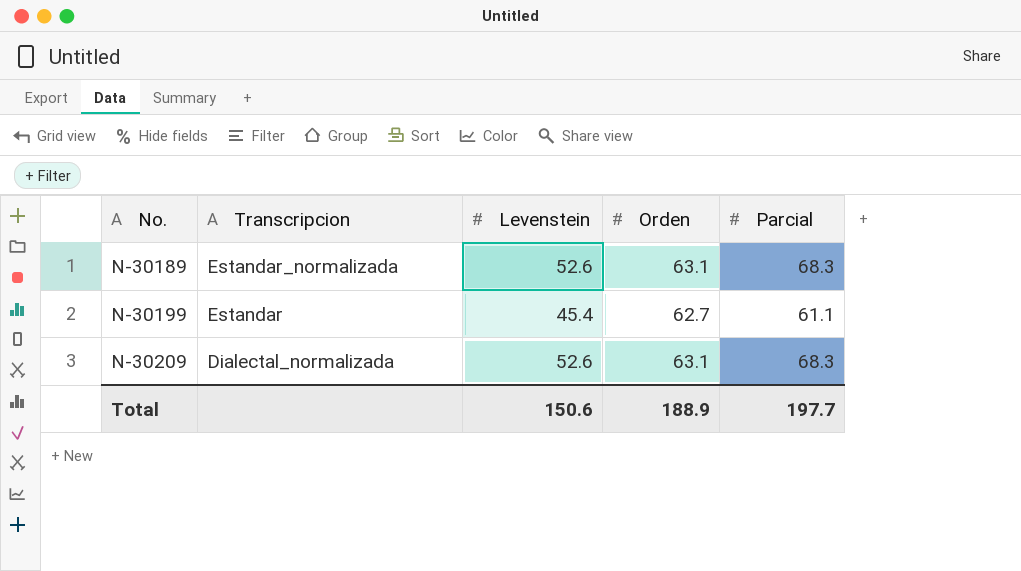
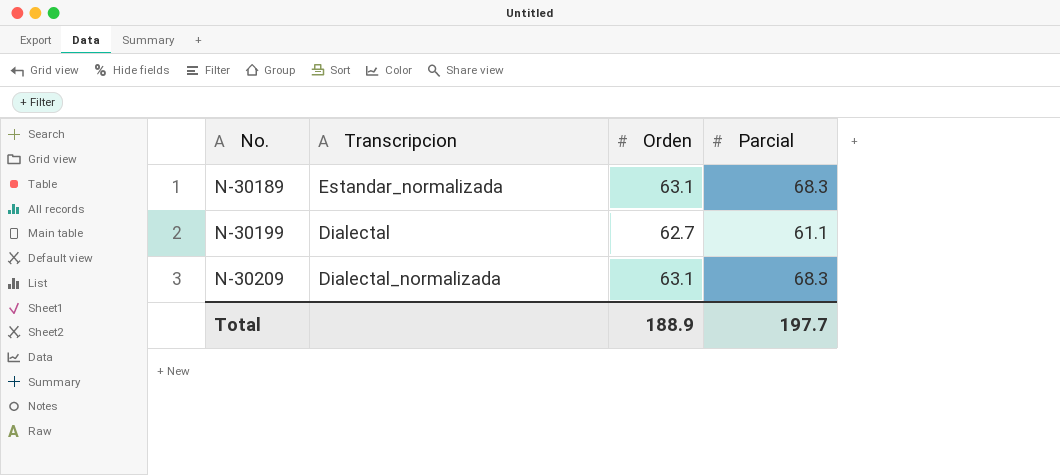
column Levenstein | position: 3 -> none
N-30199 | Transcripcion: Estandar -> Dialectal

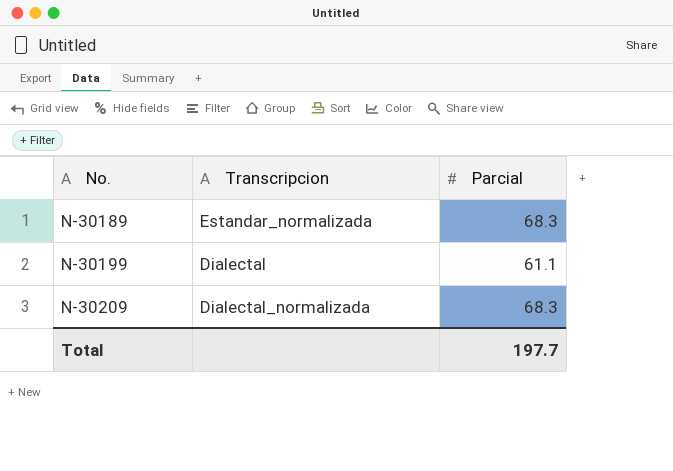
column Orden | position: 3 -> none

